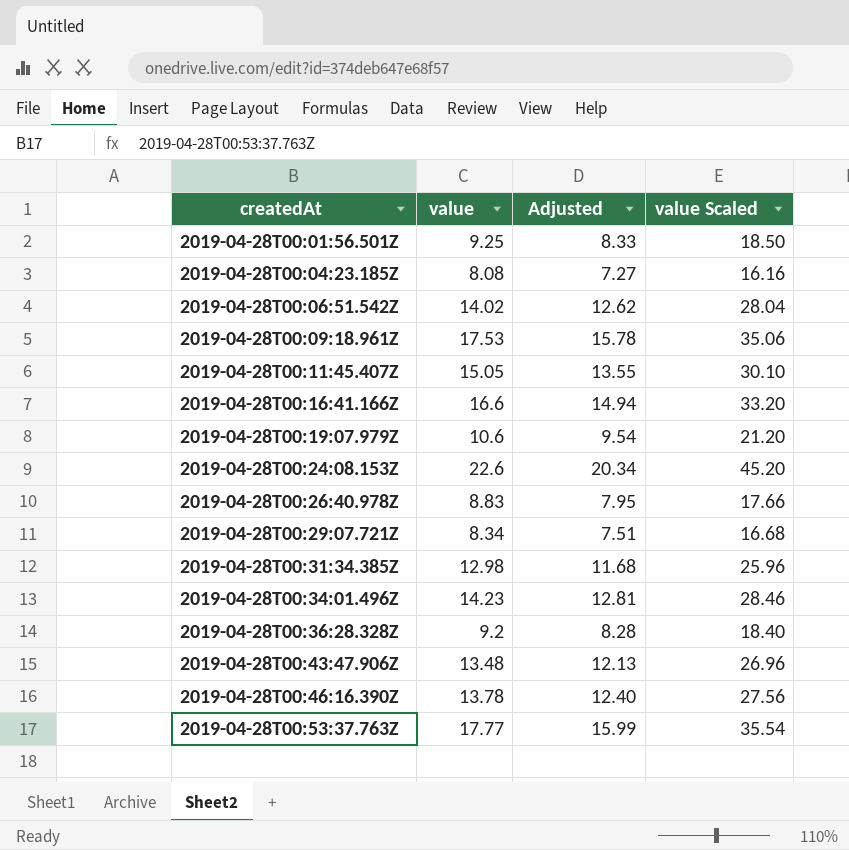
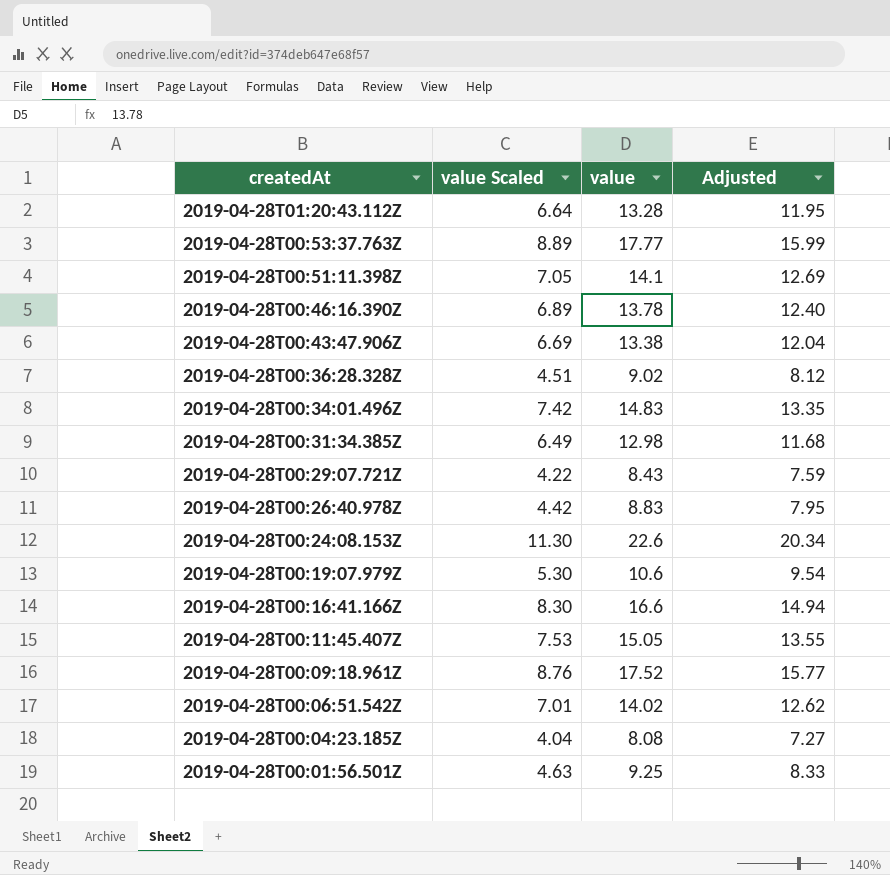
row order: createdAt ascending -> createdAt descending
column value Scaled | formula: [value] * 2 -> [value] * 0.5
column value Scaled | position: 4 -> 2
row 2019-04-28T01:20:43.112Z: none -> 6.64 | 13.28 | 11.95
row 2019-04-28T00:51:11.398Z: none -> 7.05 | 14.1 | 12.69
2019-04-28T00:43:47.906Z | value: 13.48 -> 13.38
2019-04-28T00:43:47.906Z | Adjusted: 12.13 -> 12.04
2019-04-28T00:36:28.328Z | value: 9.2 -> 9.02
2019-04-28T00:36:28.328Z | Adjusted: 8.28 -> 8.12
2019-04-28T00:34:01.496Z | value: 14.23 -> 14.83
2019-04-28T00:34:01.496Z | Adjusted: 12.81 -> 13.35
2019-04-28T00:29:07.721Z | value: 8.34 -> 8.43
2019-04-28T00:29:07.721Z | Adjusted: 7.51 -> 7.59
2019-04-28T00:09:18.961Z | value: 17.53 -> 17.52
2019-04-28T00:09:18.961Z | Adjusted: 15.78 -> 15.77

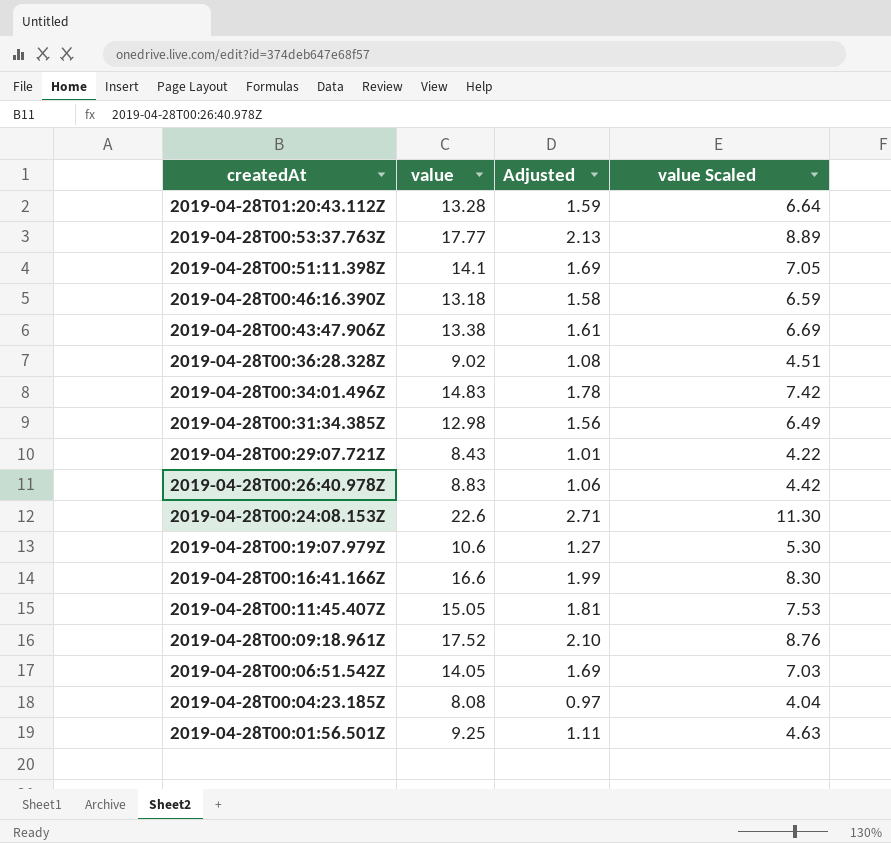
column Adjusted | formula: [value] * 0.9 -> [value] * 0.12
column value Scaled | position: 2 -> 4
2019-04-28T00:46:16.390Z | value: 13.78 -> 13.18
2019-04-28T00:46:16.390Z | value Scaled: 6.89 -> 6.59
2019-04-28T00:06:51.542Z | value: 14.02 -> 14.05
2019-04-28T00:06:51.542Z | value Scaled: 7.01 -> 7.03

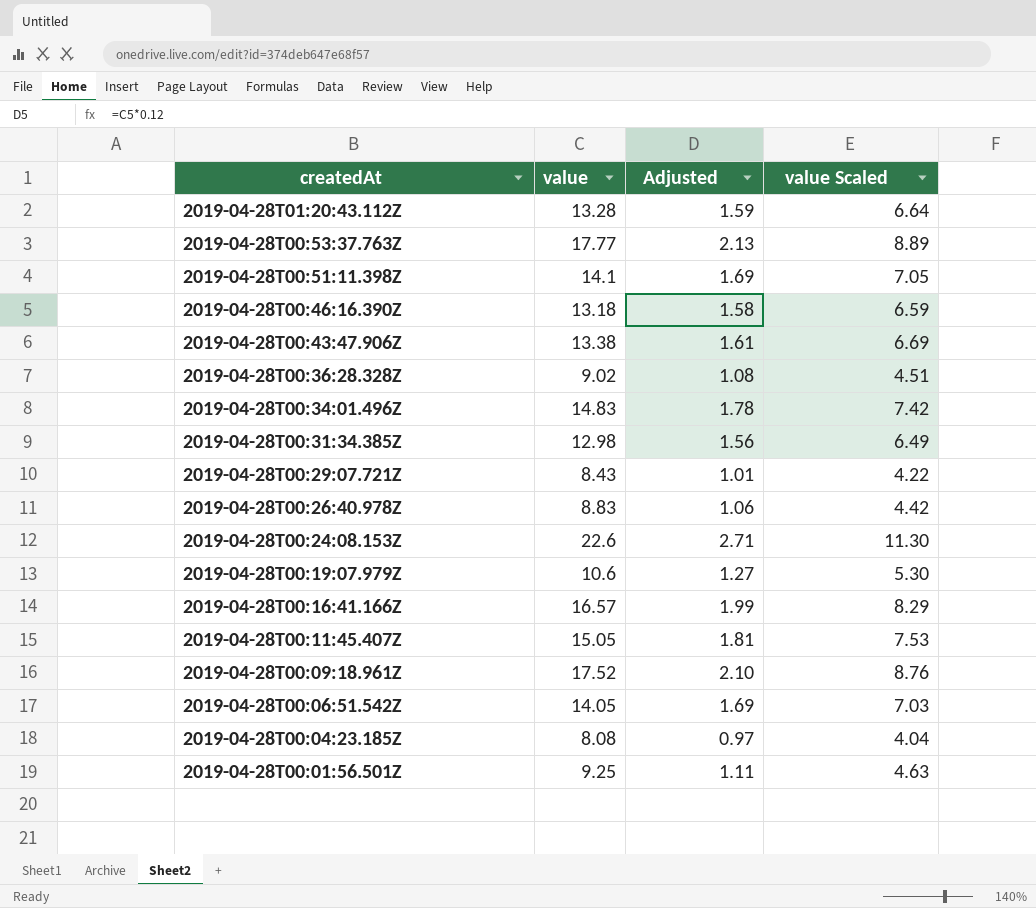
2019-04-28T00:16:41.166Z | value: 16.6 -> 16.57
2019-04-28T00:16:41.166Z | value Scaled: 8.30 -> 8.29

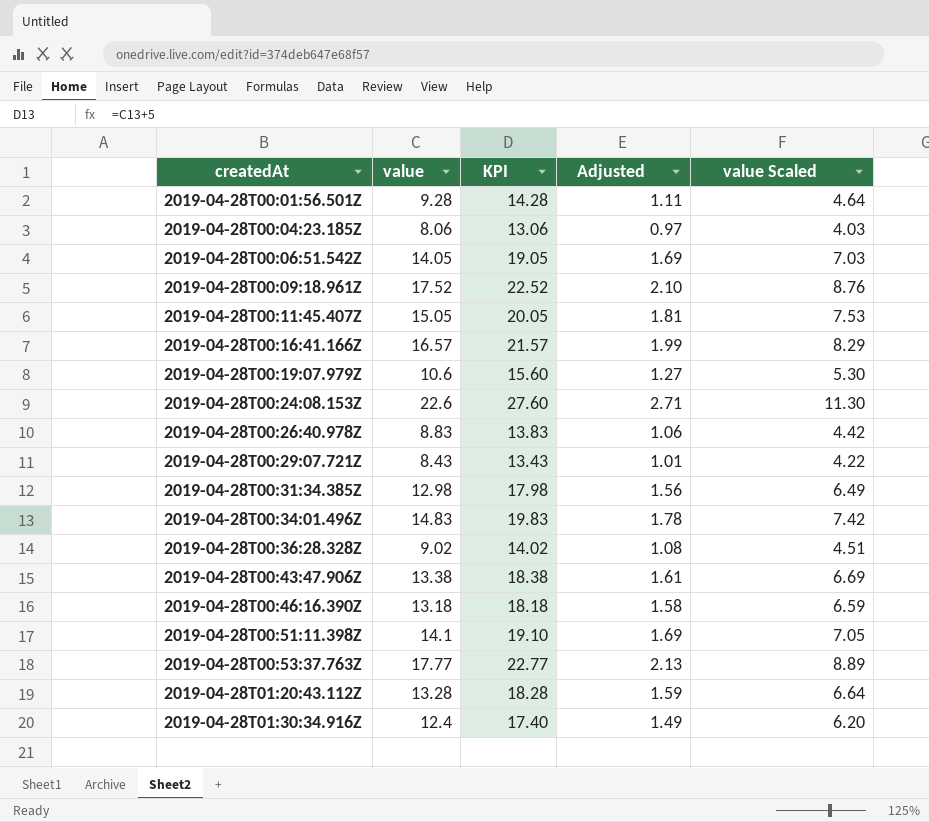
row order: createdAt descending -> createdAt ascending
column KPI | formula: none -> [value] + 5
2019-04-28T00:01:56.501Z | value: 9.25 -> 9.28
2019-04-28T00:01:56.501Z | value Scaled: 4.63 -> 4.64
2019-04-28T00:04:23.185Z | value: 8.08 -> 8.06
2019-04-28T00:04:23.185Z | value Scaled: 4.04 -> 4.03
row 2019-04-28T01:30:34.916Z: none -> 12.4 | 17.40 | 1.49 | 6.20

